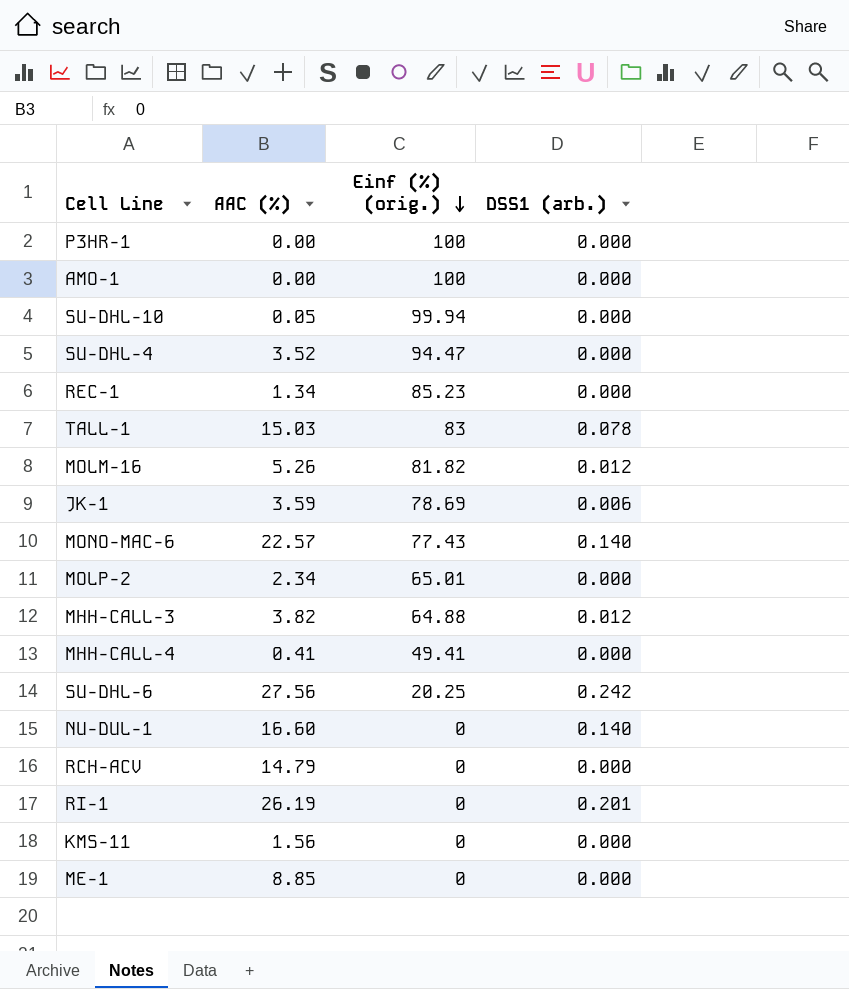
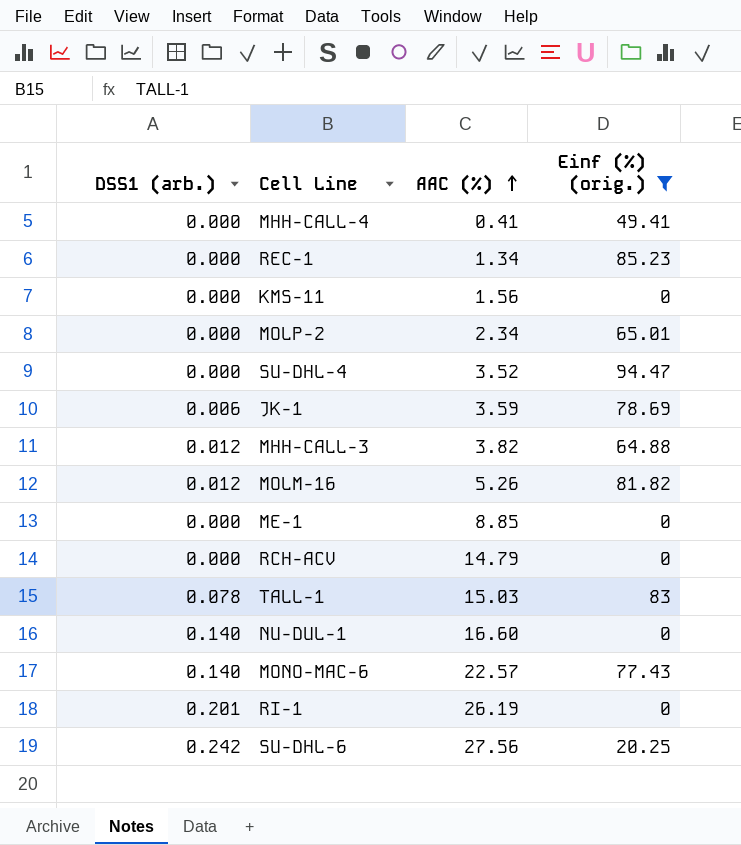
filter: none -> Einf (%) (orig.) <= 94.47
row order: Einf (%) (orig.) descending -> AAC (%) ascending
column DSS1 (arb.) | position: 4 -> 1

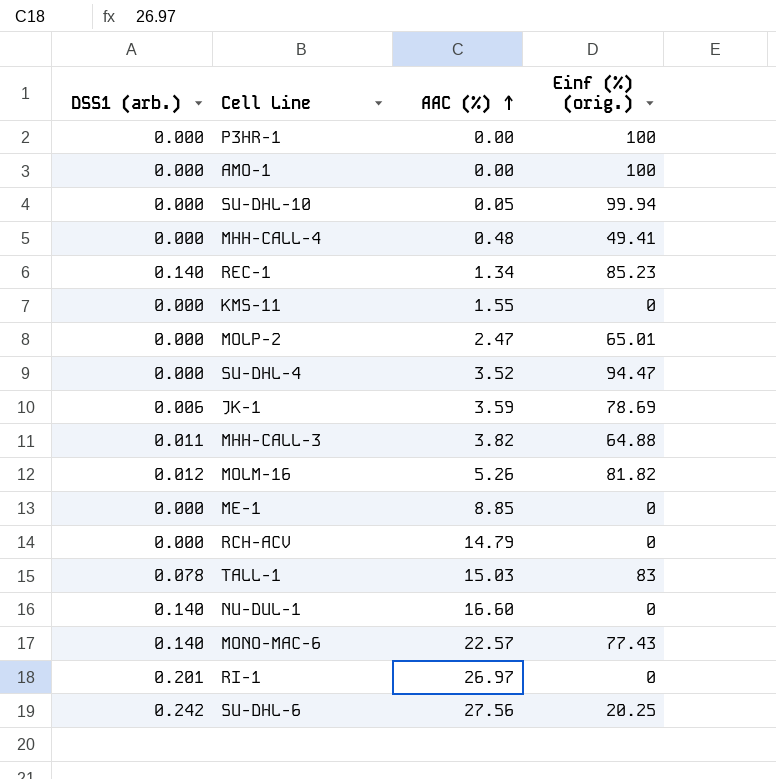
filter: Einf (%) (orig.) <= 94.47 -> none
MHH-CALL-4 | AAC (%): 0.41 -> 0.48
REC-1 | DSS1 (arb.): 0.000 -> 0.140
KMS-11 | AAC (%): 1.56 -> 1.55
MOLP-2 | AAC (%): 2.34 -> 2.47
MHH-CALL-3 | DSS1 (arb.): 0.012 -> 0.011
RI-1 | AAC (%): 26.19 -> 26.97

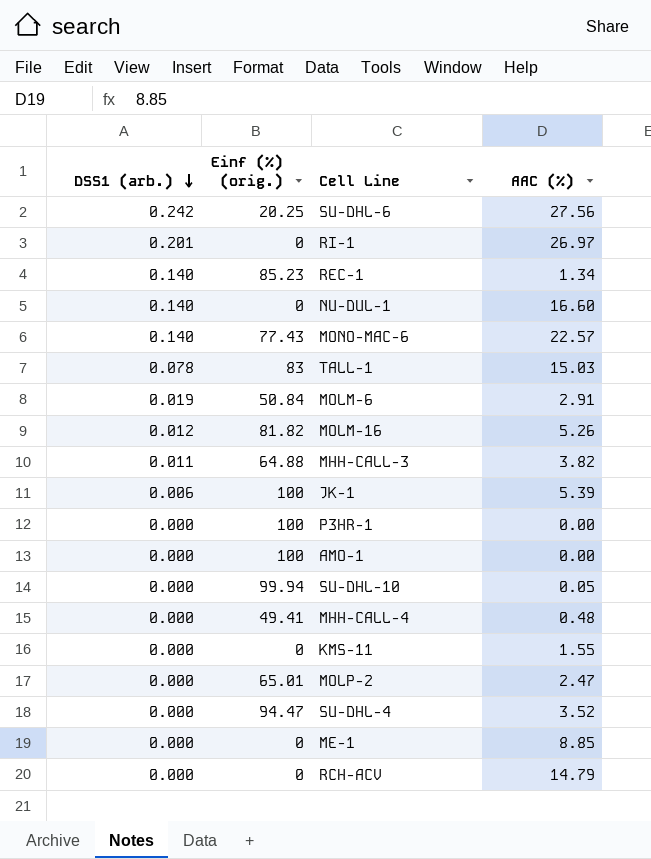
row order: AAC (%) ascending -> DSS1 (arb.) descending
column Einf (%) (orig.) | position: 4 -> 2
row MOLM-6: none -> 0.019 | 50.84 | 2.91
JK-1 | Einf (%) (orig.): 78.69 -> 100
JK-1 | AAC (%): 3.59 -> 5.39

